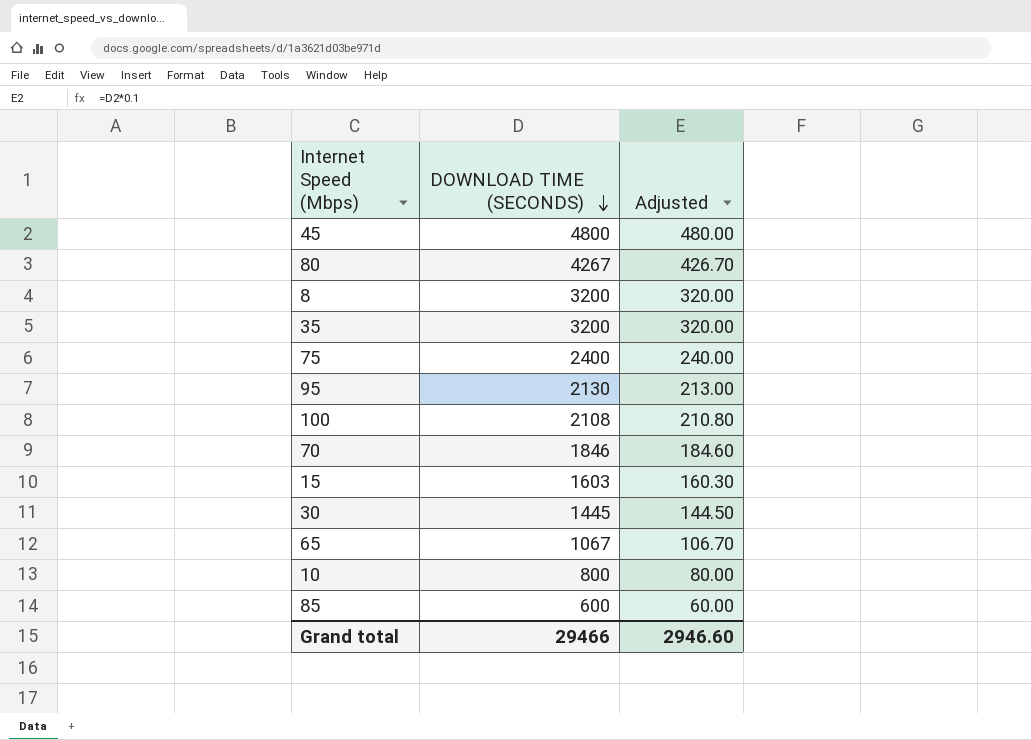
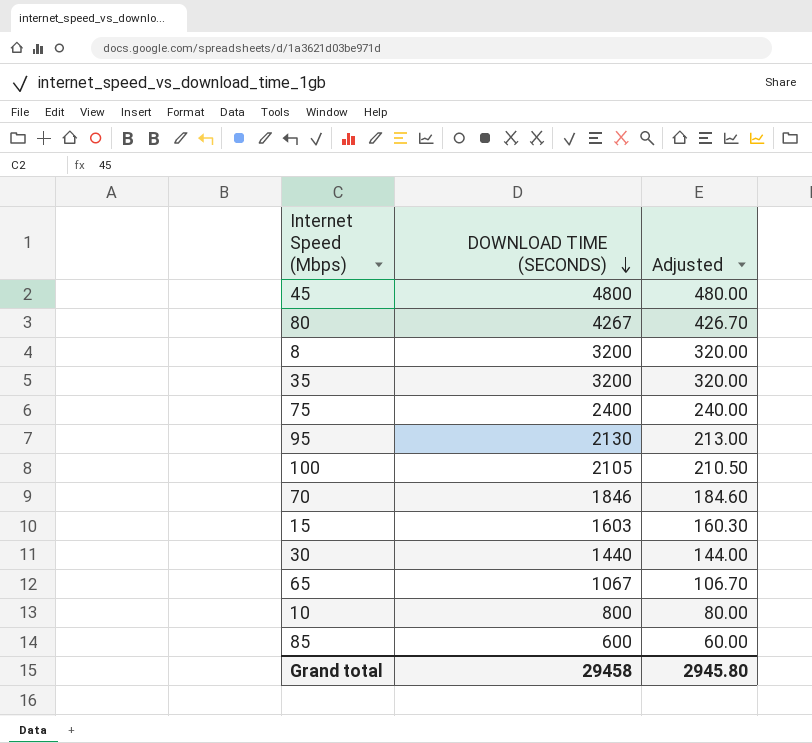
100 | DOWNLOAD TIME (SECONDS): 2108 -> 2105
100 | Adjusted: 210.80 -> 210.50
30 | DOWNLOAD TIME (SECONDS): 1445 -> 1440
30 | Adjusted: 144.50 -> 144.00
Grand total | DOWNLOAD TIME (SECONDS): 29466 -> 29458
Grand total | Adjusted: 2946.60 -> 2945.80

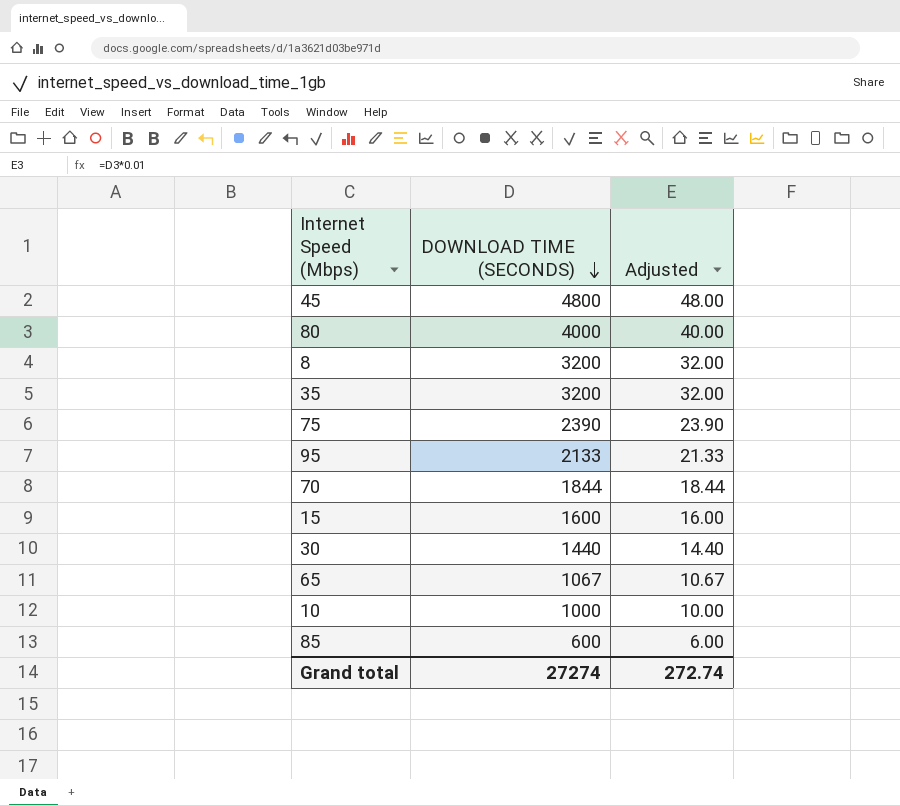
column Adjusted | formula: [DOWNLOAD TIME (SECONDS)] * 0.1 -> [DOWNLOAD TIME (SECONDS)] * 0.01
row 100: 2105 | 210.50 -> none
80 | DOWNLOAD TIME (SECONDS): 4267 -> 4000
75 | DOWNLOAD TIME (SECONDS): 2400 -> 2390
95 | DOWNLOAD TIME (SECONDS): 2130 -> 2133
70 | DOWNLOAD TIME (SECONDS): 1846 -> 1844
15 | DOWNLOAD TIME (SECONDS): 1603 -> 1600
10 | DOWNLOAD TIME (SECONDS): 800 -> 1000
Grand total | DOWNLOAD TIME (SECONDS): 29458 -> 27274
Grand total | Adjusted: 2945.80 -> 272.74

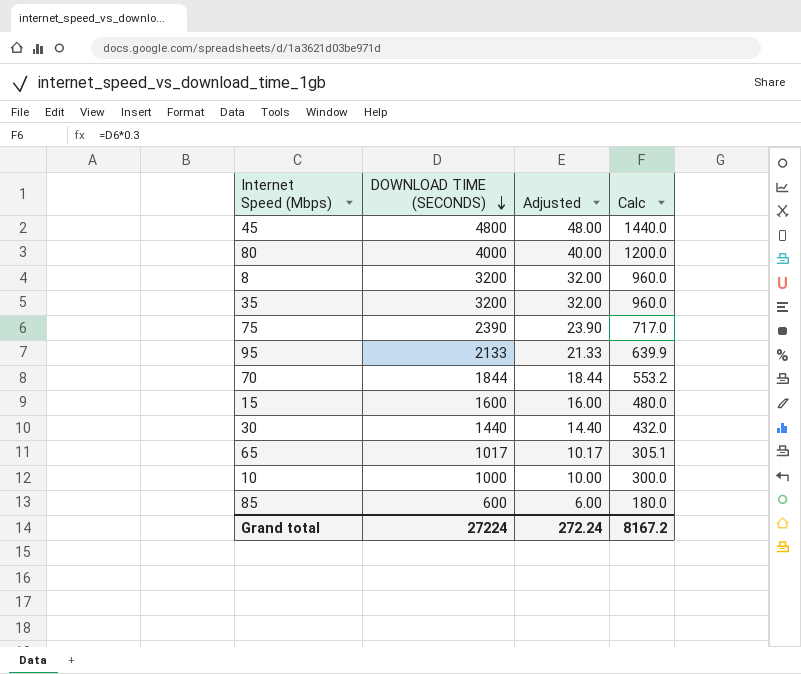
column Calc | formula: none -> [DOWNLOAD TIME (SECONDS)] * 0.3
65 | DOWNLOAD TIME (SECONDS): 1067 -> 1017
65 | Adjusted: 10.67 -> 10.17
Grand total | DOWNLOAD TIME (SECONDS): 27274 -> 27224
Grand total | Adjusted: 272.74 -> 272.24

